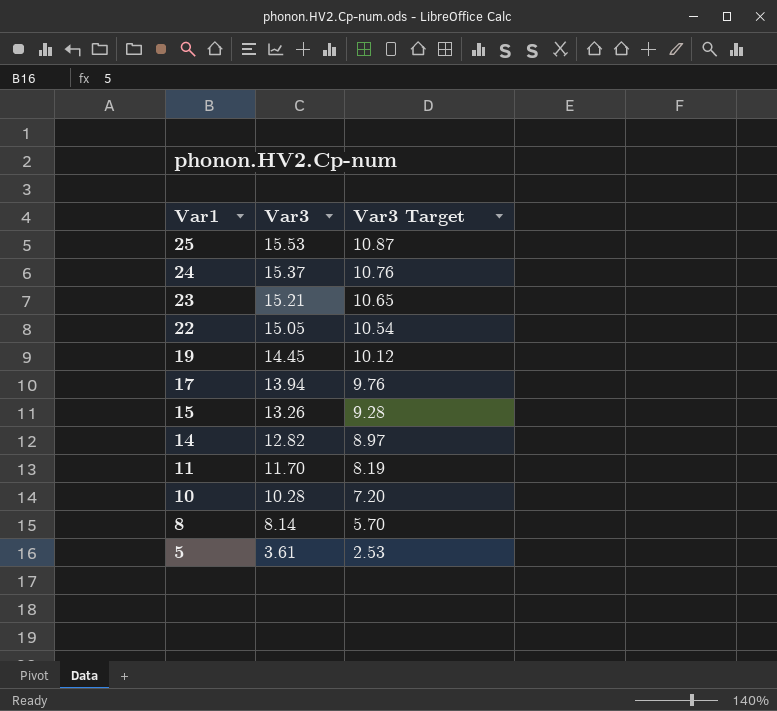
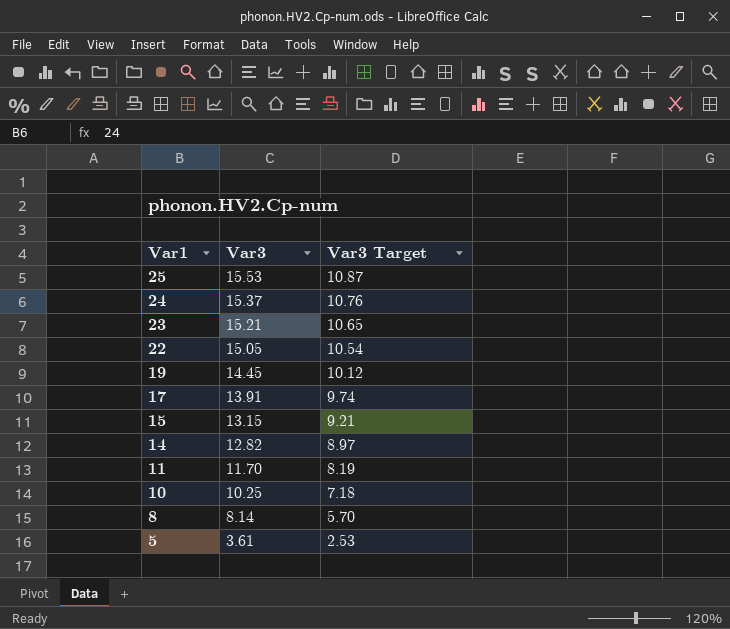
17 | Var3: 13.94 -> 13.91
17 | Var3 Target: 9.76 -> 9.74
15 | Var3: 13.26 -> 13.15
15 | Var3 Target: 9.28 -> 9.21
10 | Var3: 10.28 -> 10.25
10 | Var3 Target: 7.20 -> 7.18

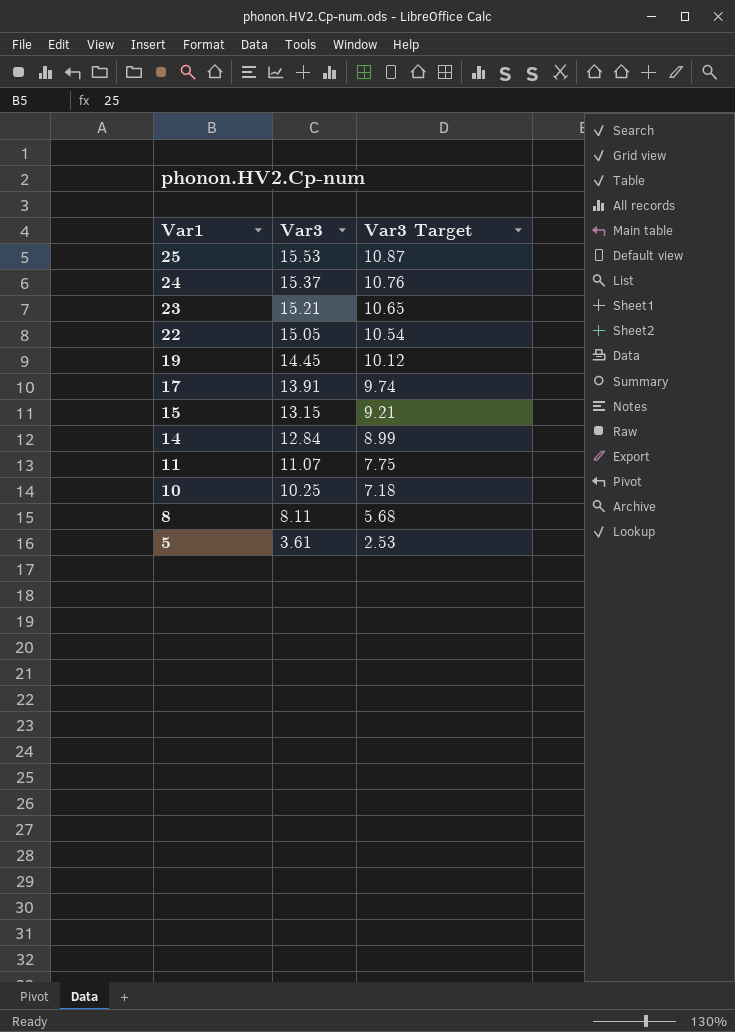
14 | Var3: 12.82 -> 12.84
14 | Var3 Target: 8.97 -> 8.99
11 | Var3: 11.70 -> 11.07
11 | Var3 Target: 8.19 -> 7.75
8 | Var3: 8.14 -> 8.11
8 | Var3 Target: 5.70 -> 5.68

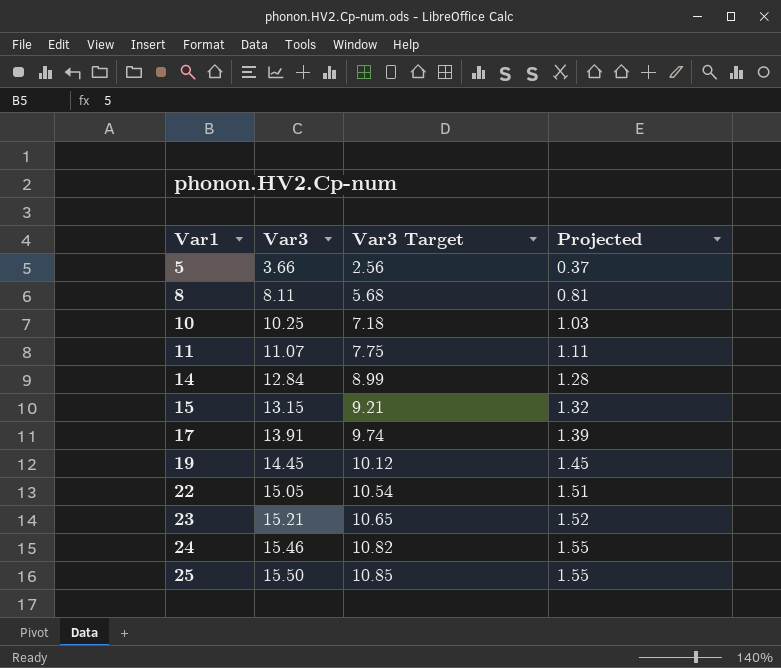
row order: Var1 descending -> Var1 ascending
column Projected | formula: none -> [Var3] * 0.1
5 | Var3: 3.61 -> 3.66
5 | Var3 Target: 2.53 -> 2.56
24 | Var3: 15.37 -> 15.46
24 | Var3 Target: 10.76 -> 10.82
25 | Var3: 15.53 -> 15.50
25 | Var3 Target: 10.87 -> 10.85

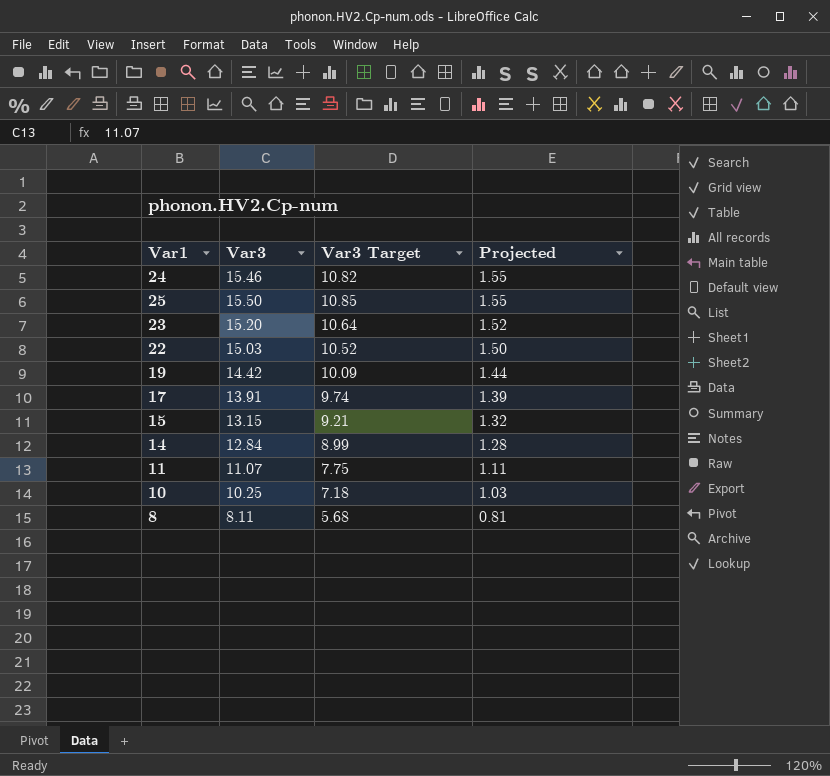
row order: Var1 ascending -> Projected descending
row 5: 3.66 | 2.56 | 0.37 -> none
23 | Var3: 15.21 -> 15.20
23 | Var3 Target: 10.65 -> 10.64
22 | Var3: 15.05 -> 15.03
22 | Var3 Target: 10.54 -> 10.52
22 | Projected: 1.51 -> 1.50
19 | Var3: 14.45 -> 14.42
19 | Var3 Target: 10.12 -> 10.09
19 | Projected: 1.45 -> 1.44

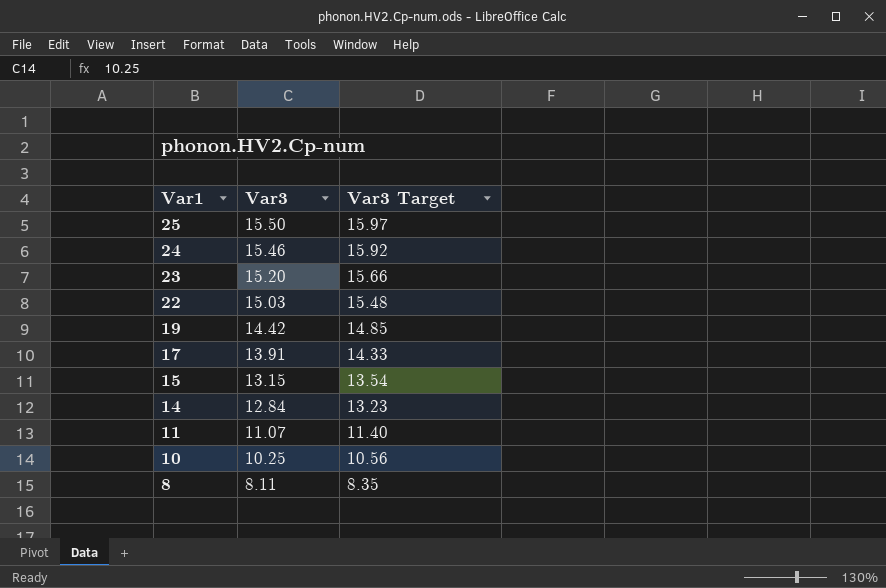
row order: Projected descending -> Var1 descending
column Projected | formula: [Var3] * 0.1 -> none
column Var3 Target | formula: [Var3] * 0.7 -> [Var3] * 1.03

